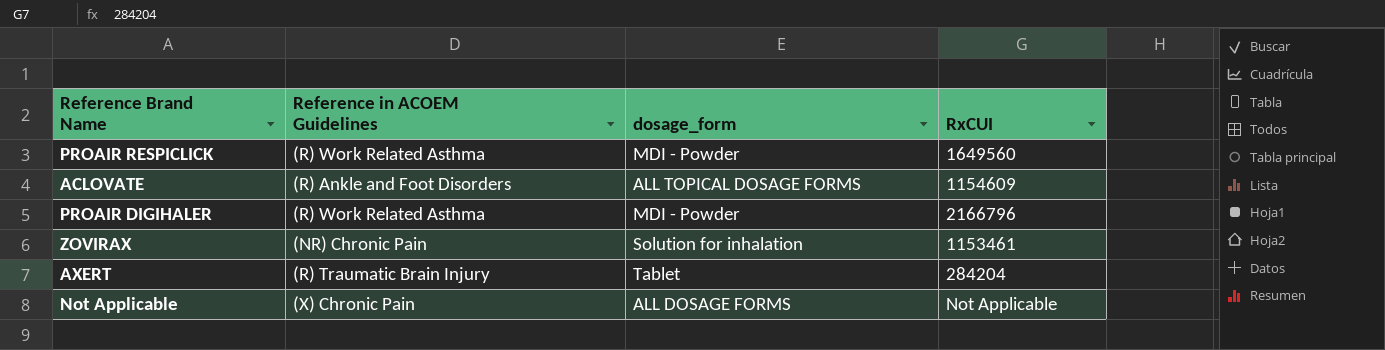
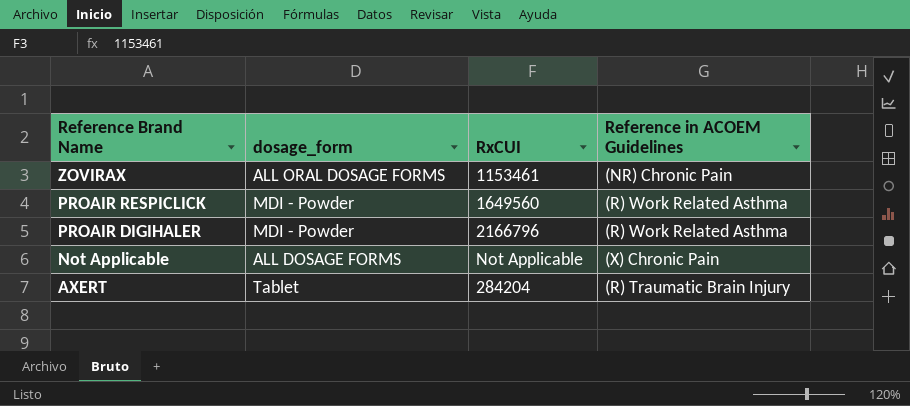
row order: none -> Reference Brand Name descending
column Reference in ACOEM Guidelines | position: 2 -> 4
row ACLOVATE: (R) Ankle and Foot Disorders | ALL TOPICAL DOSAGE FORMS | 1154609 -> none
ZOVIRAX | dosage_form: Solution for inhalation -> ALL ORAL DOSAGE FORMS

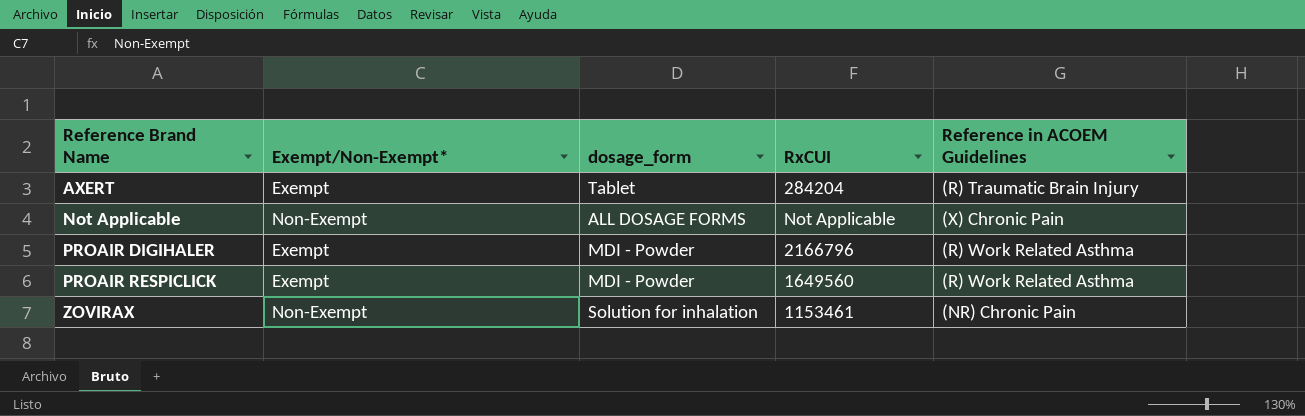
row order: Reference Brand Name descending -> Reference Brand Name ascending
column Exempt/Non-Exempt* | position: none -> 2
ZOVIRAX | dosage_form: ALL ORAL DOSAGE FORMS -> Solution for inhalation

